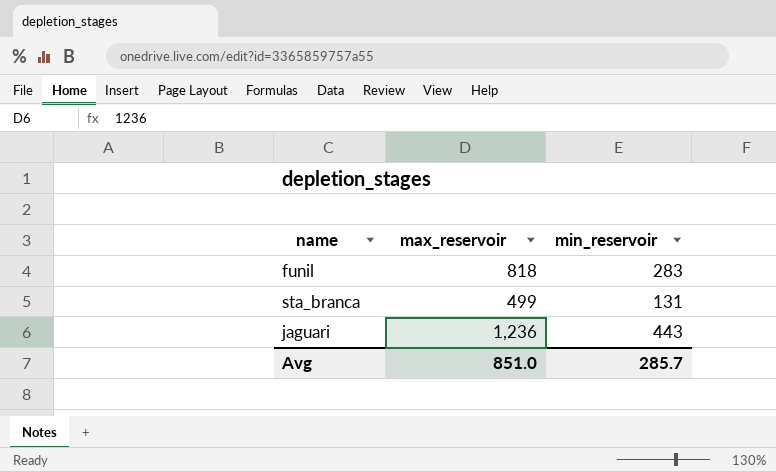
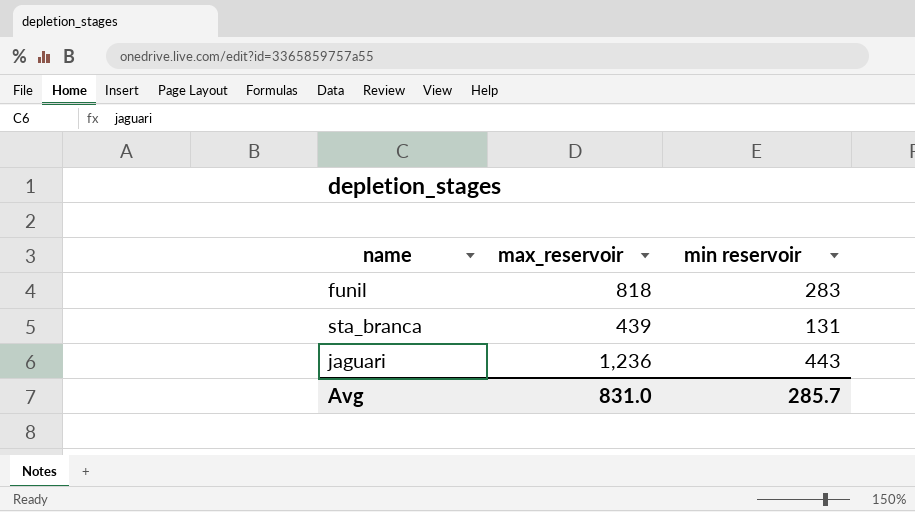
column name: min_reservoir -> min reservoir
sta_branca | max_reservoir: 499 -> 439
Avg | max_reservoir: 851.0 -> 831.0

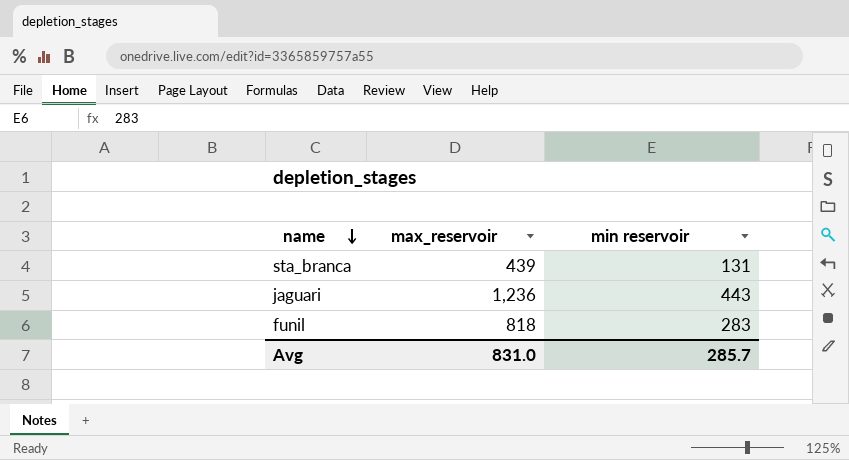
row order: none -> name descending

